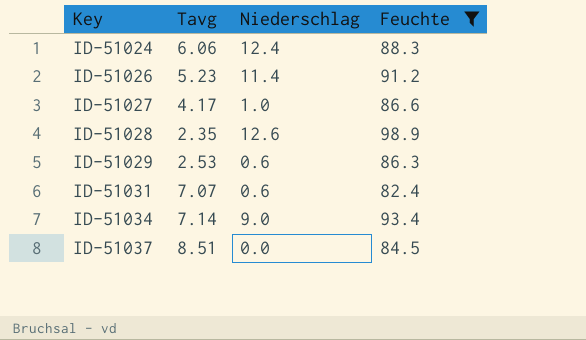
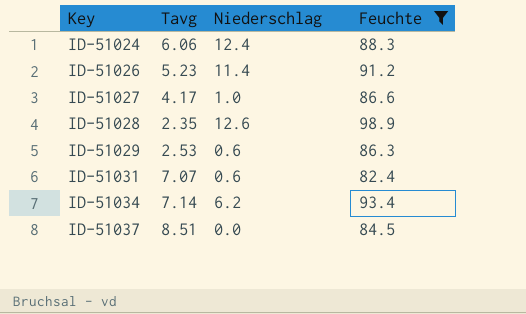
ID-51034 | Niederschlag: 9.0 -> 6.2

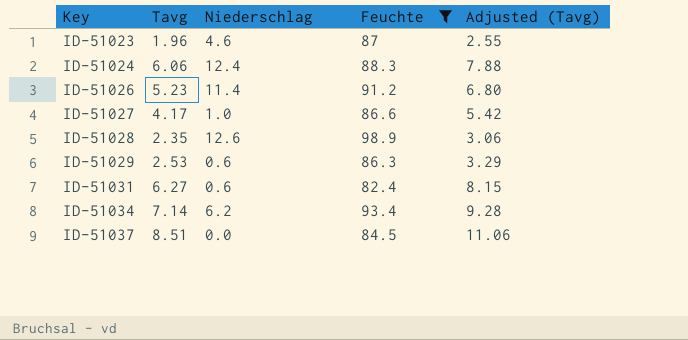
column Adjusted (Tavg) | formula: none -> [Tavg] * 1.3
row ID-51023: none -> 1.96 | 4.6 | 87 | 2.55
ID-51031 | Tavg: 7.07 -> 6.27

